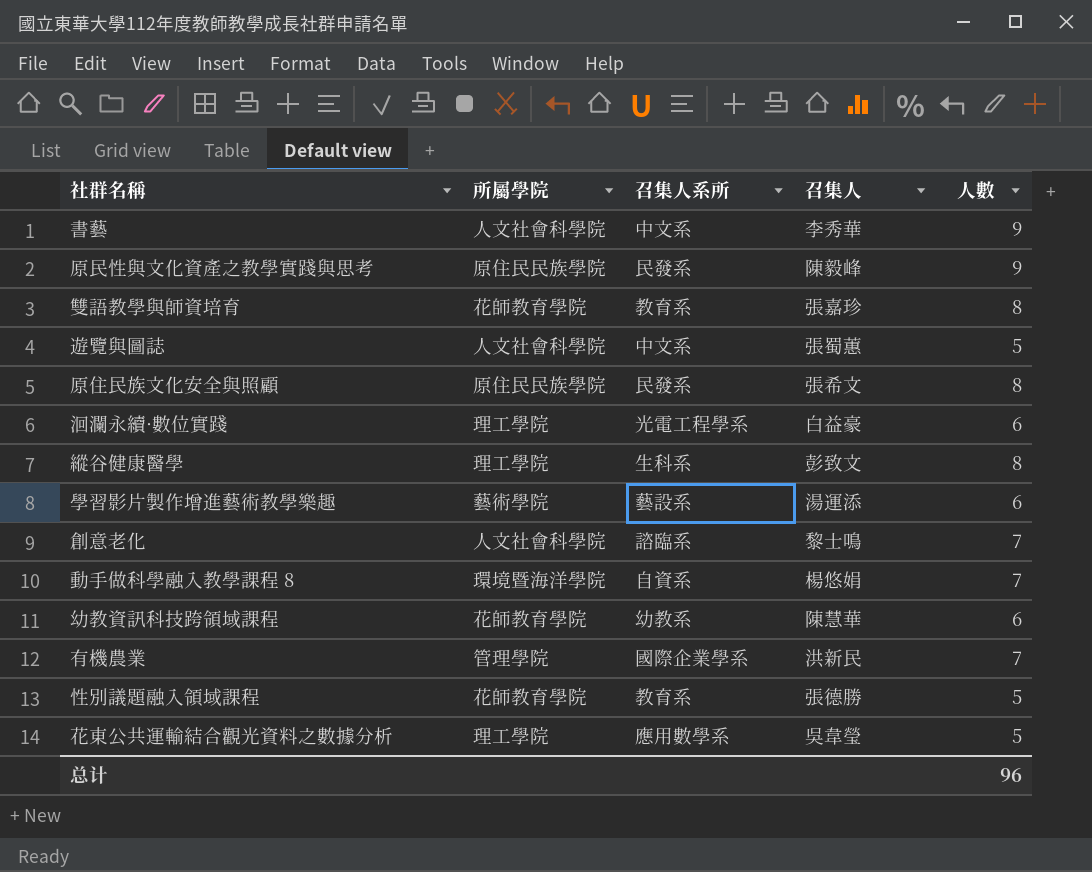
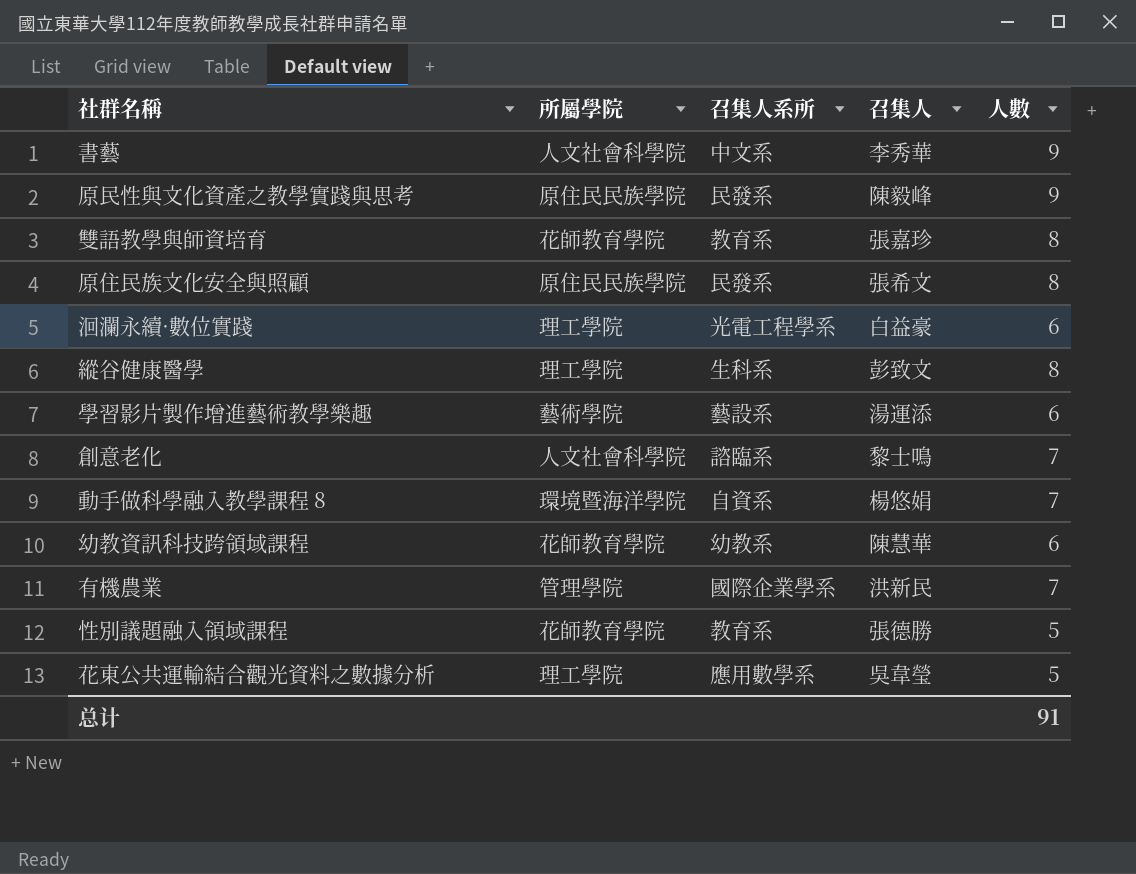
row 遊覽與圖誌: 人文社會科學院 | 中文系 | 張蜀蕙 | 5 -> none
总计 | 人數: 96 -> 91

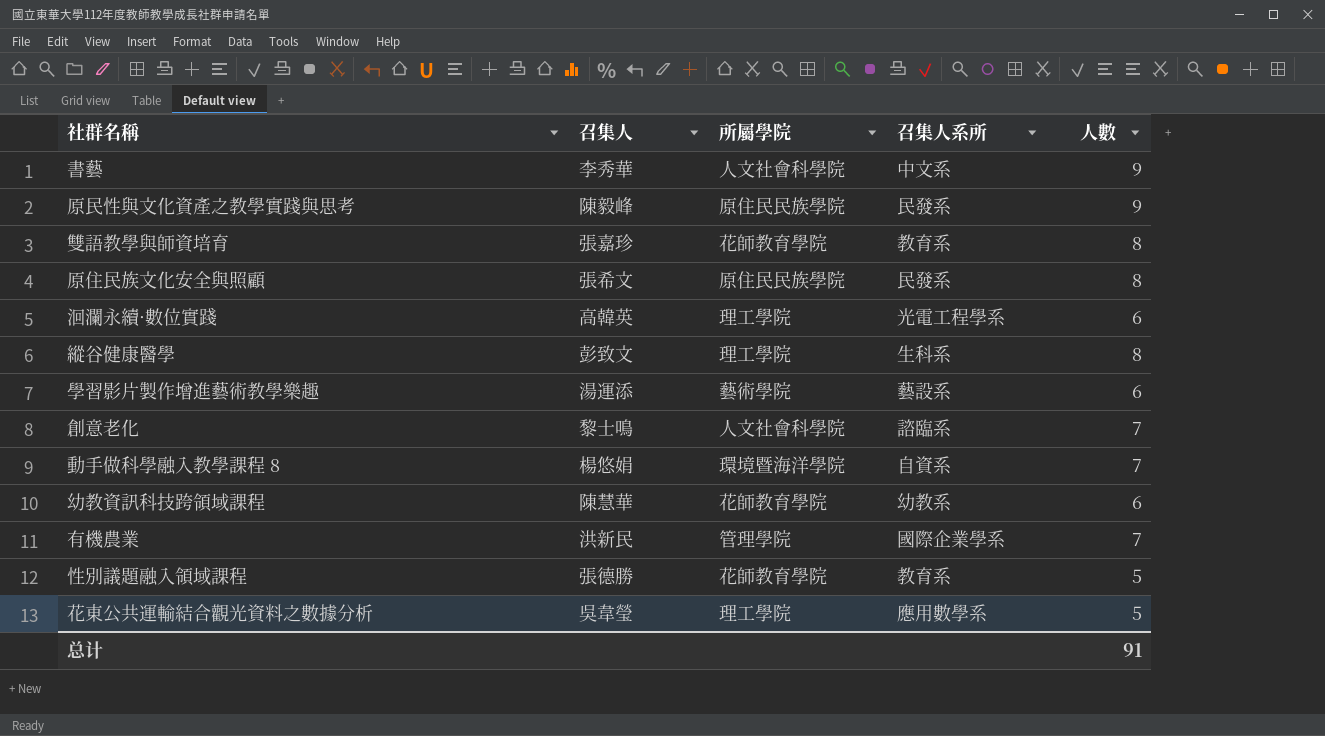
column 召集人 | position: 4 -> 2
洄瀾永續·數位實踐 | 召集人: 白益豪 -> 高韓英

